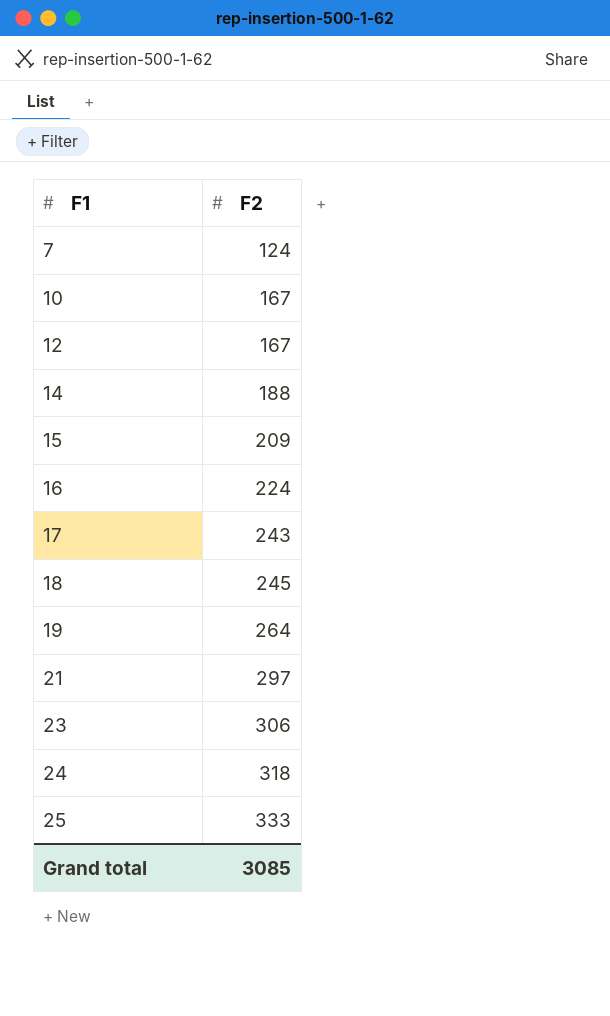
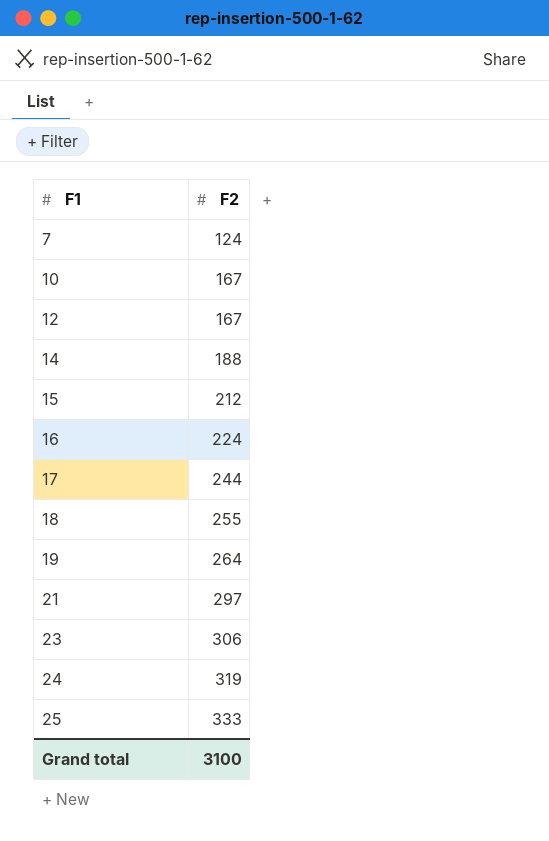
15 | F2: 209 -> 212
17 | F2: 243 -> 244
18 | F2: 245 -> 255
24 | F2: 318 -> 319
Grand total | F2: 3085 -> 3100

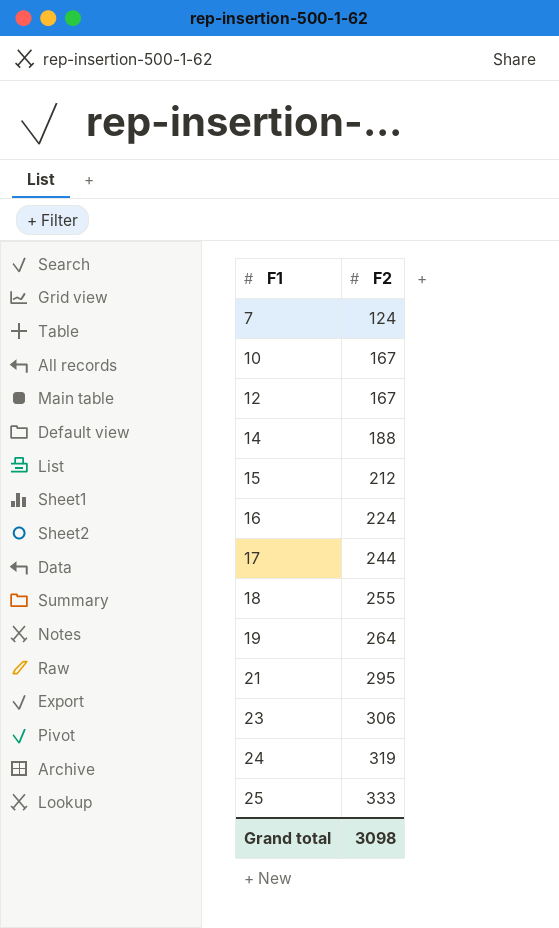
21 | F2: 297 -> 295
Grand total | F2: 3100 -> 3098

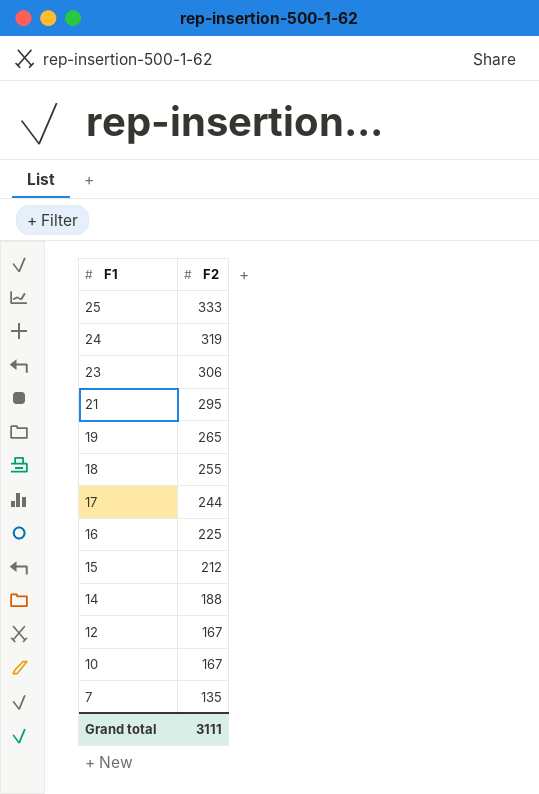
row order: F1 ascending -> F1 descending
19 | F2: 264 -> 265
16 | F2: 224 -> 225
7 | F2: 124 -> 135
Grand total | F2: 3098 -> 3111

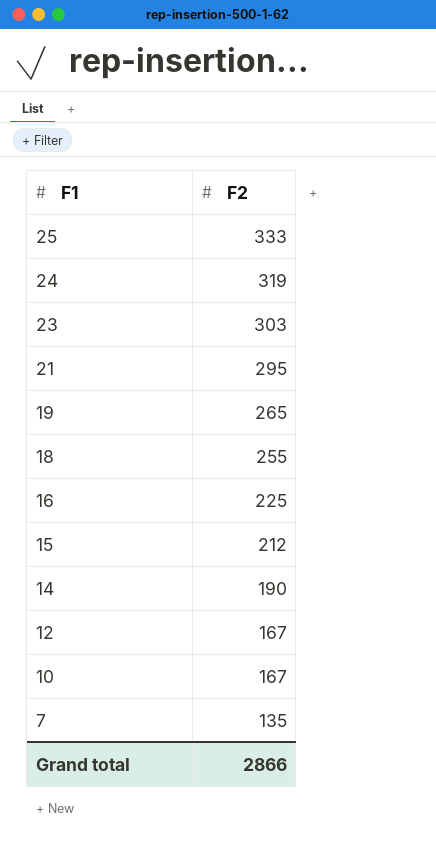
row 17: 244 -> none
23 | F2: 306 -> 303
14 | F2: 188 -> 190
Grand total | F2: 3111 -> 2866

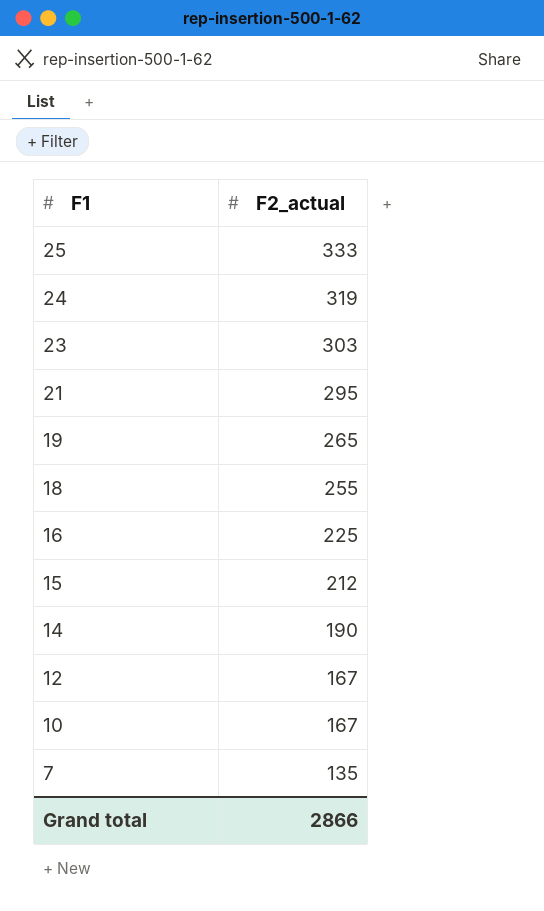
column name: F2 -> F2_actual

